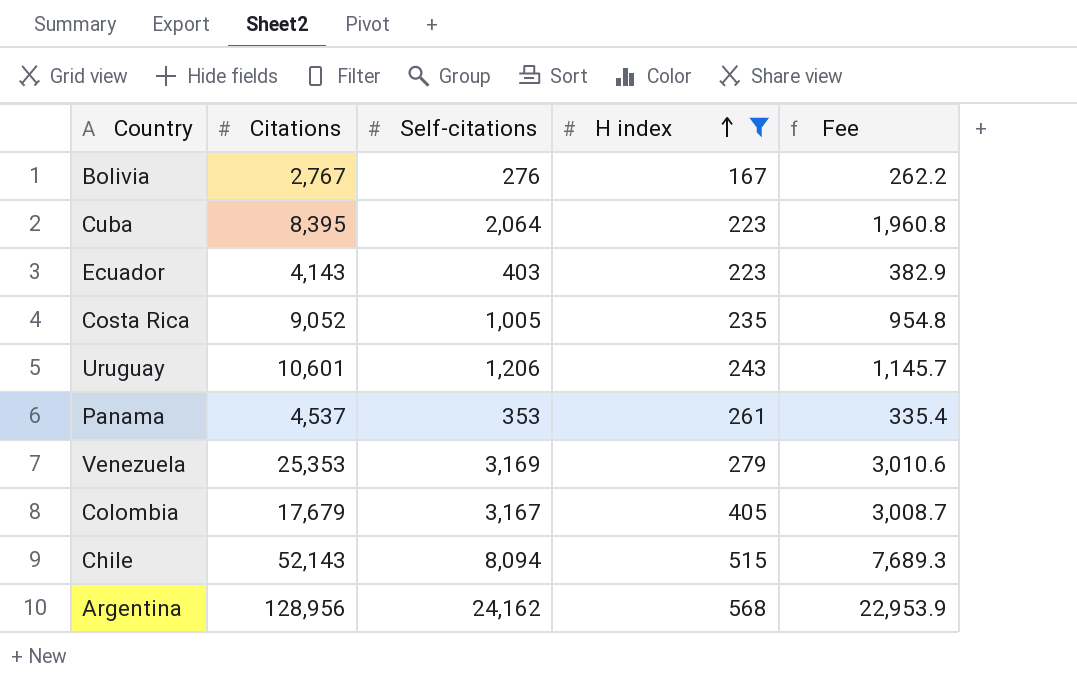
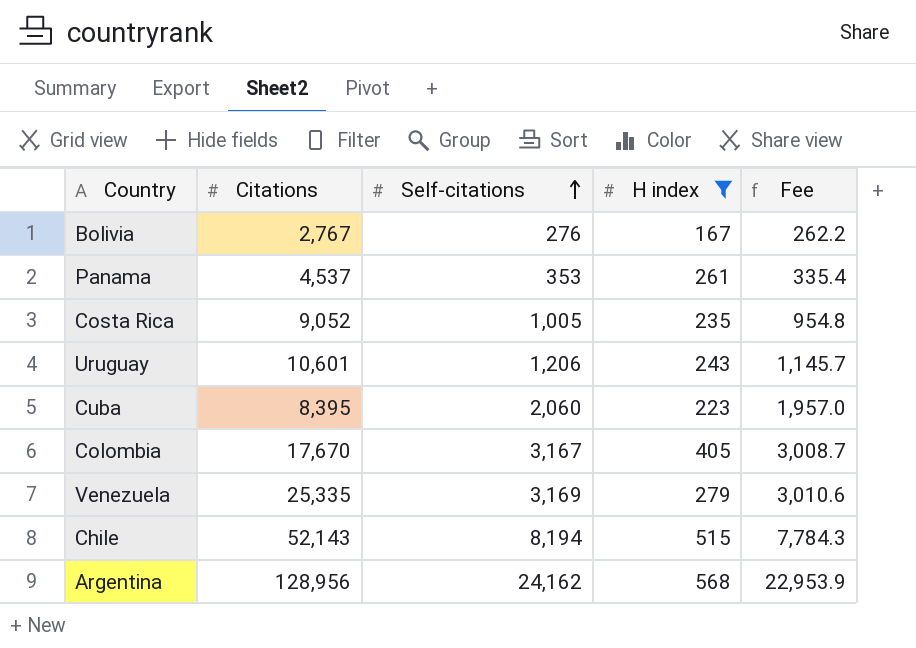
row order: H index ascending -> Self-citations ascending
row Ecuador: 4,143 | 403 | 223 | 382.9 -> none
Cuba | Self-citations: 2,064 -> 2,060
Cuba | Fee: 1,960.8 -> 1,957.0
Colombia | Citations: 17,679 -> 17,670
Venezuela | Citations: 25,353 -> 25,335
Chile | Self-citations: 8,094 -> 8,194
Chile | Fee: 7,689.3 -> 7,784.3

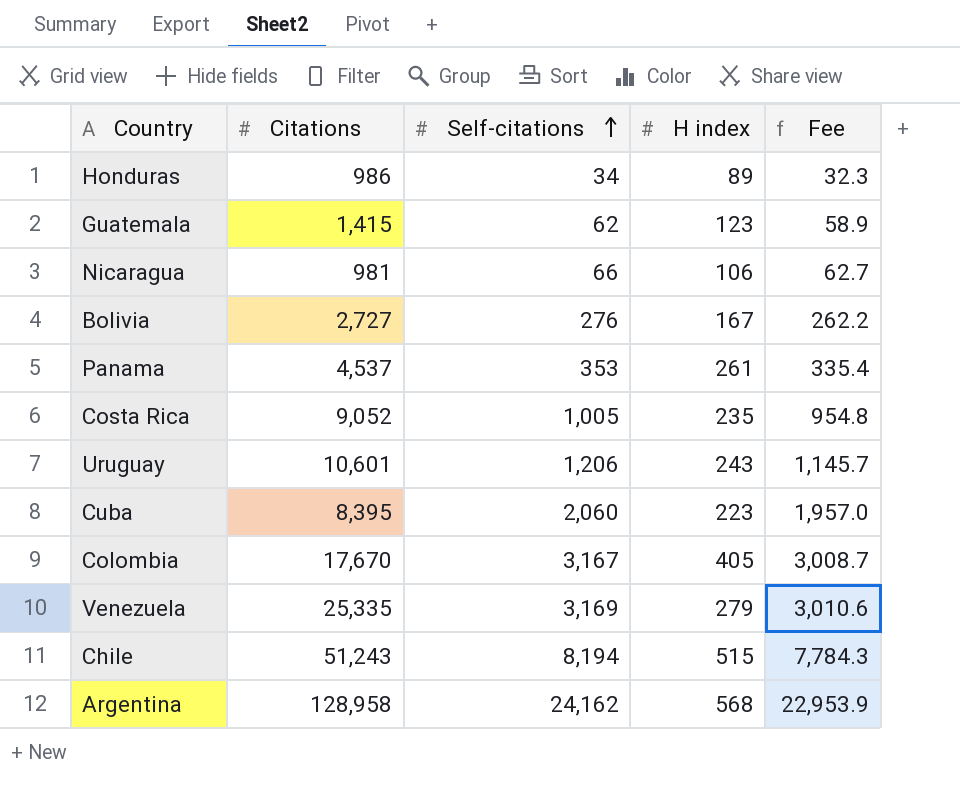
filter: H index >= 167 -> none
Bolivia | Citations: 2,767 -> 2,727
Chile | Citations: 52,143 -> 51,243
Argentina | Citations: 128,956 -> 128,958

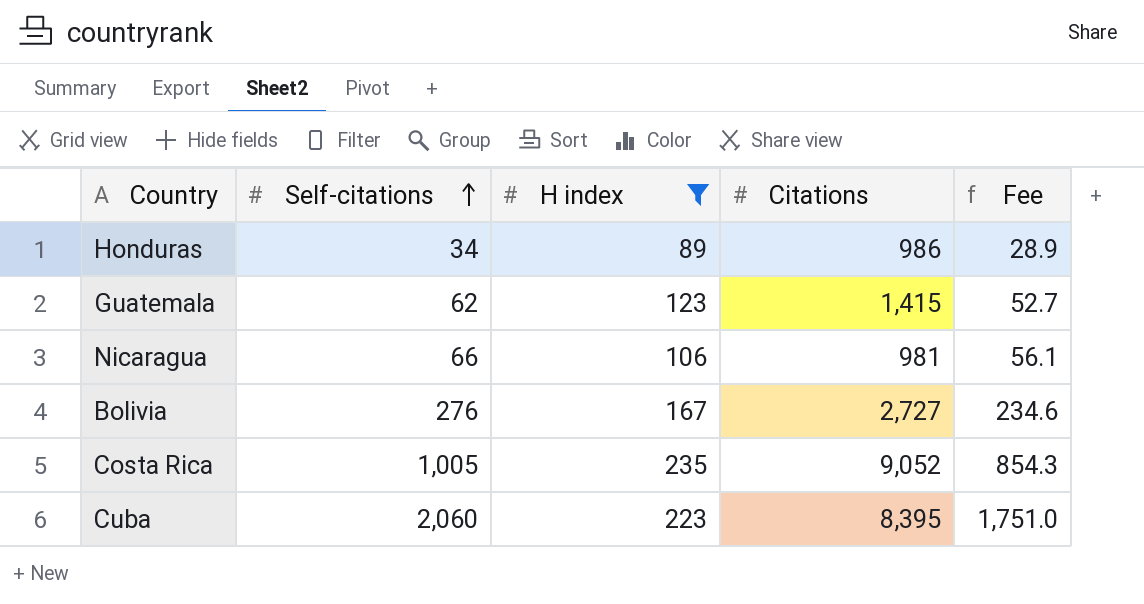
filter: none -> H index <= 235
column Citations | position: 2 -> 4
column Fee | formula: [Self-citations] * 0.95 -> [Self-citations] * 0.85

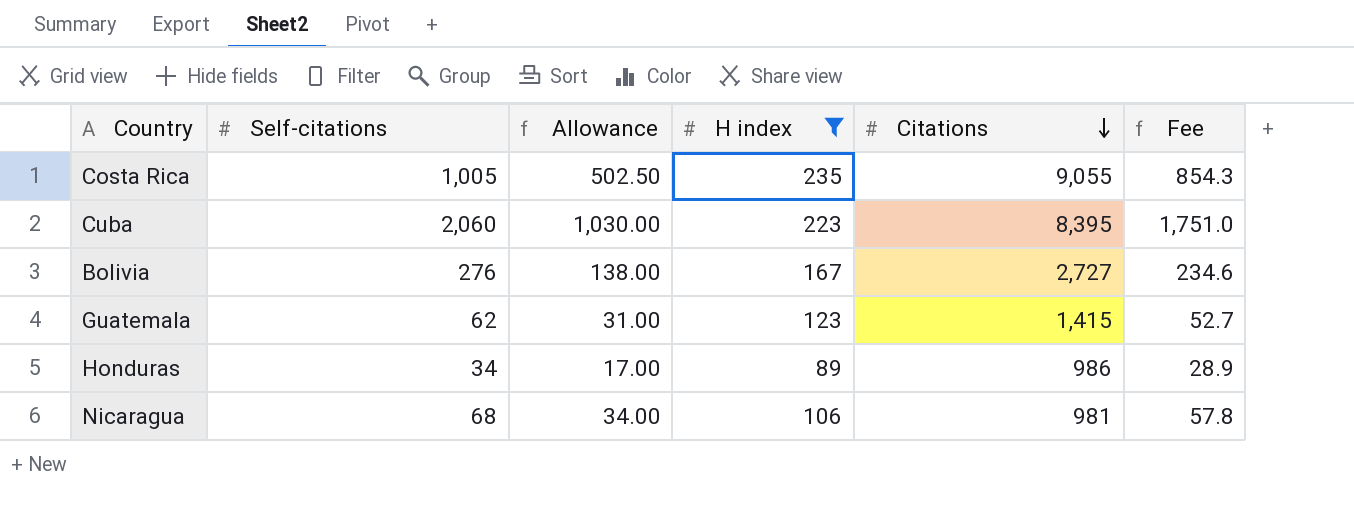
row order: Self-citations ascending -> Citations descending
column Allowance | formula: none -> [Self-citations] * 0.5
Costa Rica | Citations: 9,052 -> 9,055
Nicaragua | Self-citations: 66 -> 68
Nicaragua | Fee: 56.1 -> 57.8

